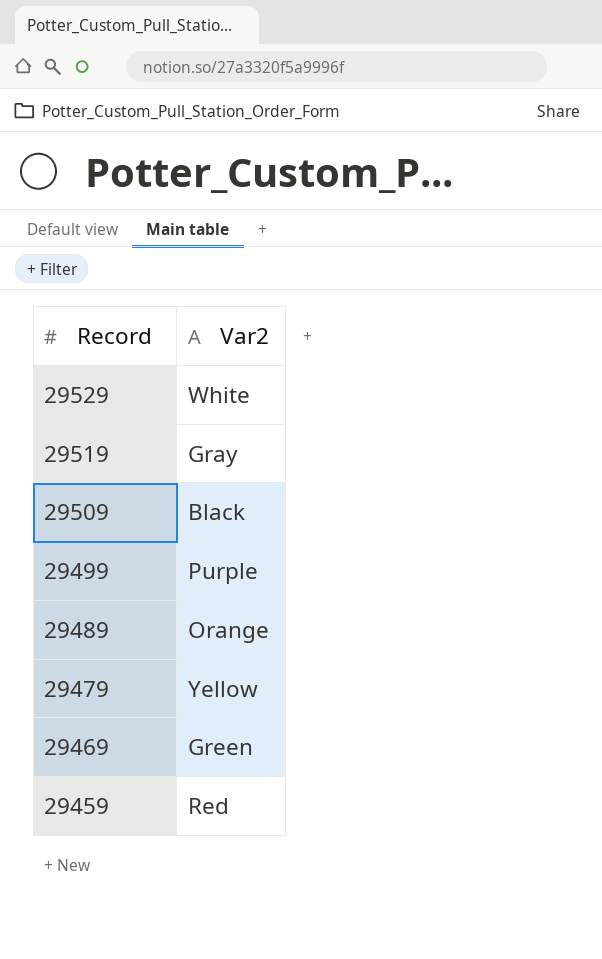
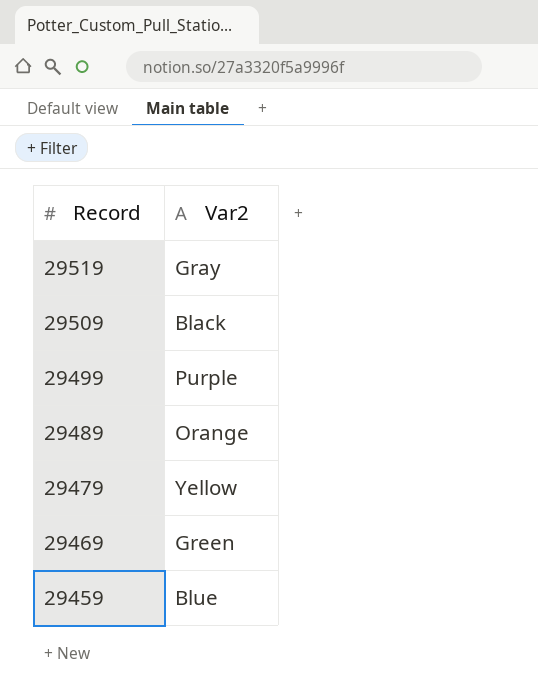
row 29529: White -> none
29459 | Var2: Red -> Blue

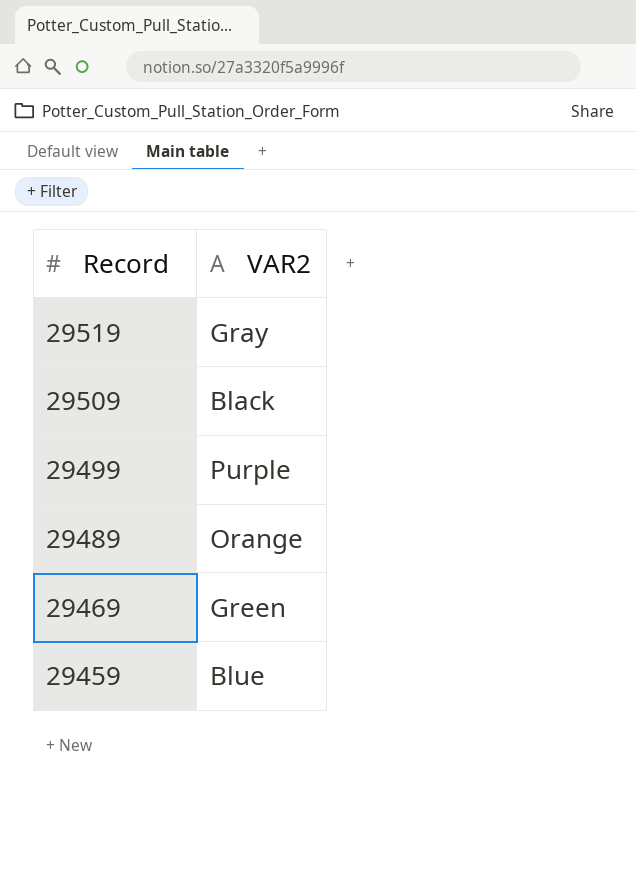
column name: Var2 -> VAR2
row 29479: Yellow -> none

